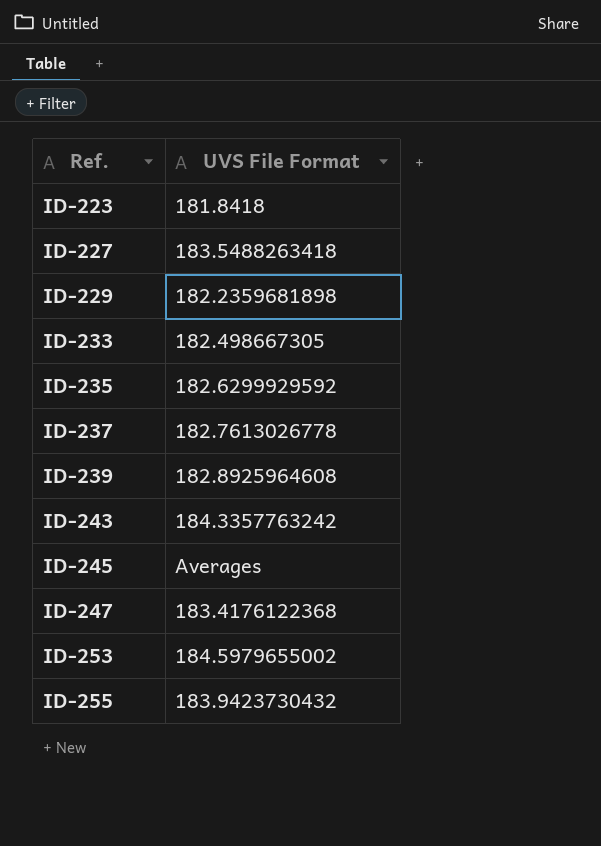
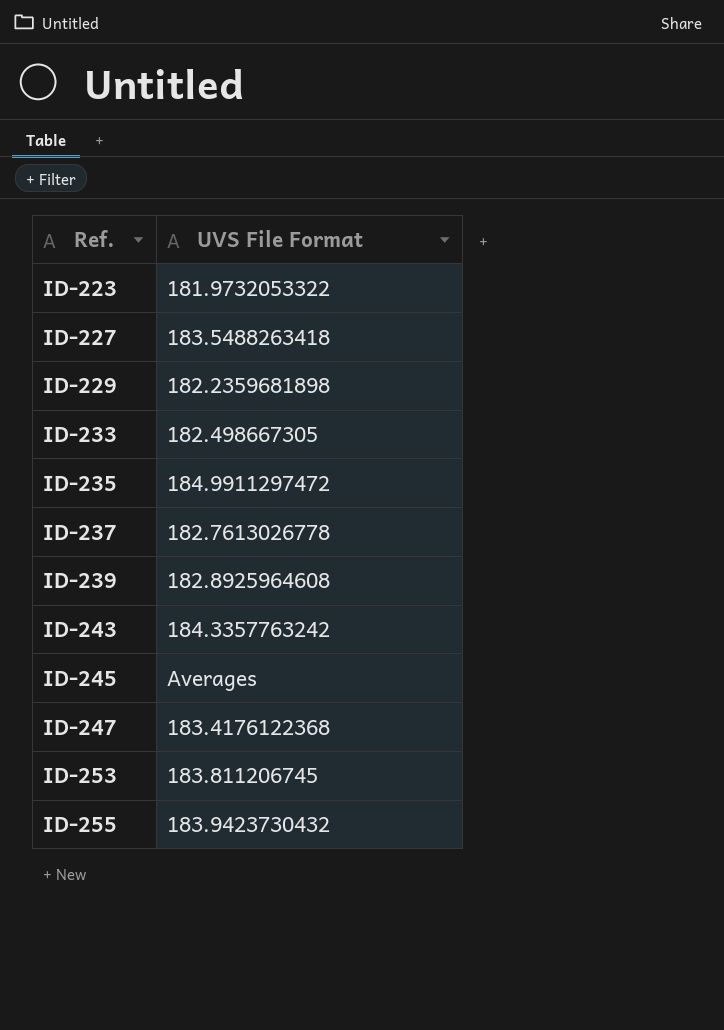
ID-223 | UVS File Format: 181.8418 -> 181.9732053322
ID-235 | UVS File Format: 182.6299929592 -> 184.9911297472
ID-253 | UVS File Format: 184.5979655002 -> 183.811206745

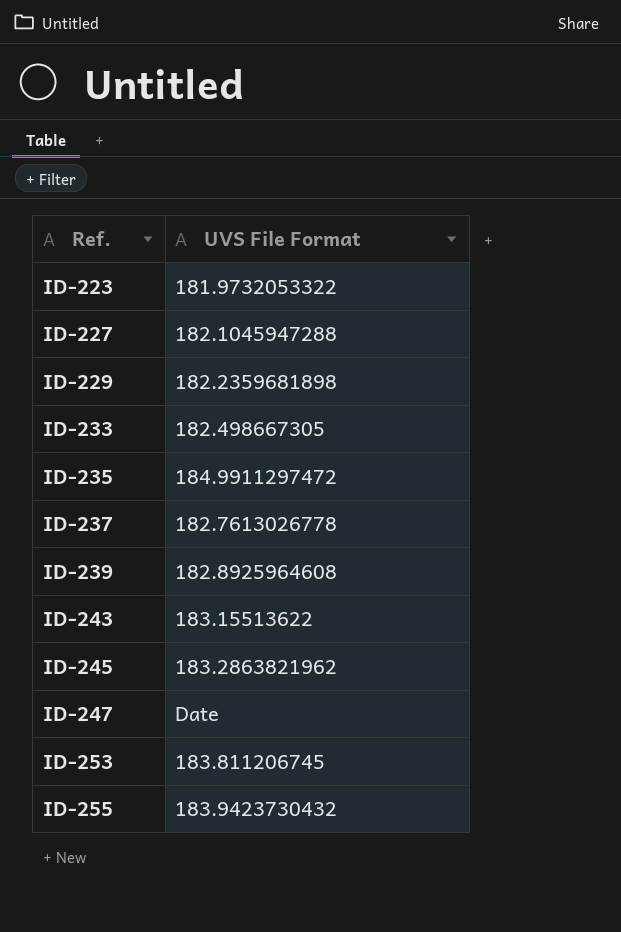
ID-227 | UVS File Format: 183.5488263418 -> 182.1045947288
ID-243 | UVS File Format: 184.3357763242 -> 183.15513622
ID-245 | UVS File Format: Averages -> 183.2863821962
ID-247 | UVS File Format: 183.4176122368 -> Date

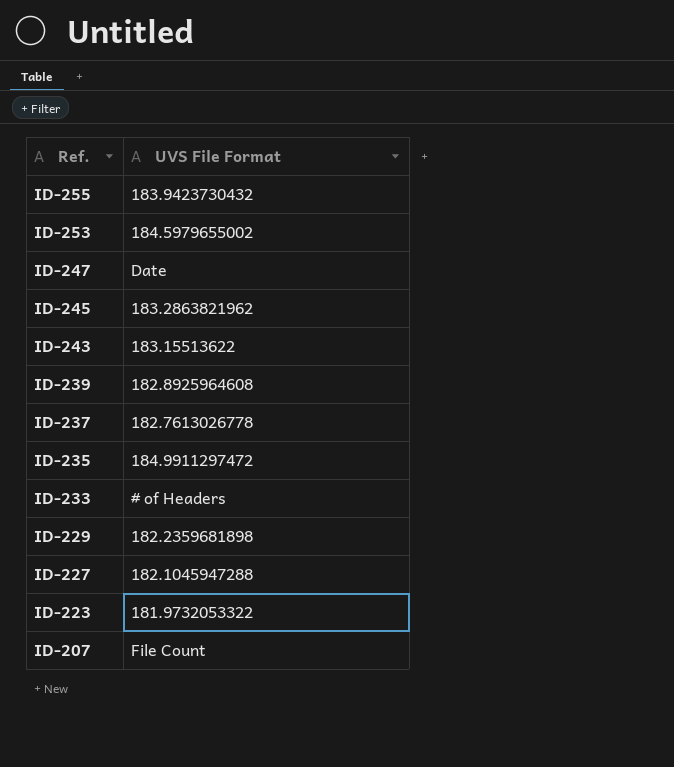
row order: Ref. ascending -> Ref. descending
ID-253 | UVS File Format: 183.811206745 -> 184.5979655002
ID-233 | UVS File Format: 182.498667305 -> # of Headers
row ID-207: none -> File Count

